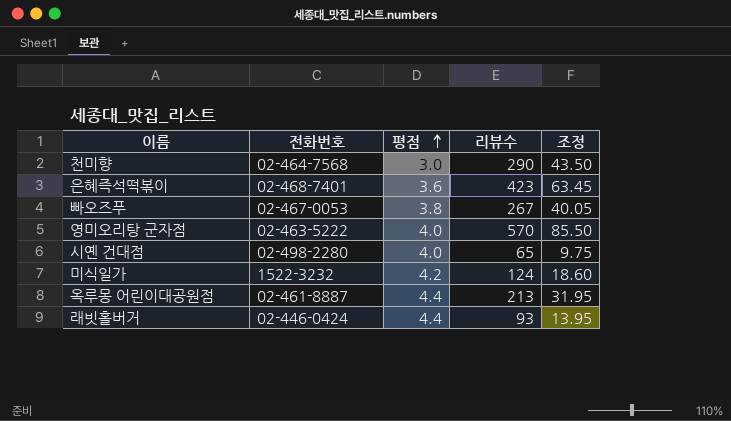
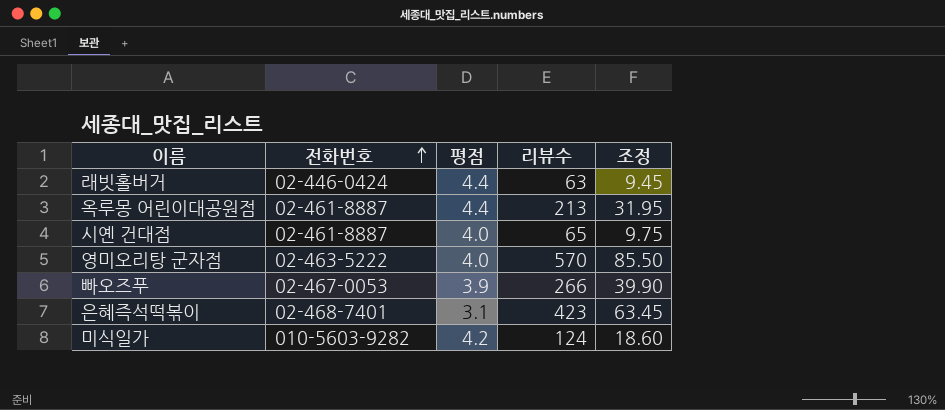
row order: 평점 ascending -> 전화번호 ascending
row 천미향: 02-464-7568 | 3.0 | 290 | 43.50 -> none
래빗홀버거 | 리뷰수: 93 -> 63
래빗홀버거 | 조정: 13.95 -> 9.45
시옌 건대점 | 전화번호: 02-498-2280 -> 02-461-8887
빠오즈푸 | 평점: 3.8 -> 3.9
빠오즈푸 | 리뷰수: 267 -> 266
빠오즈푸 | 조정: 40.05 -> 39.90
은혜즉석떡볶이 | 평점: 3.6 -> 3.1
미식일가 | 전화번호: 1522-3232 -> 010-5603-9282

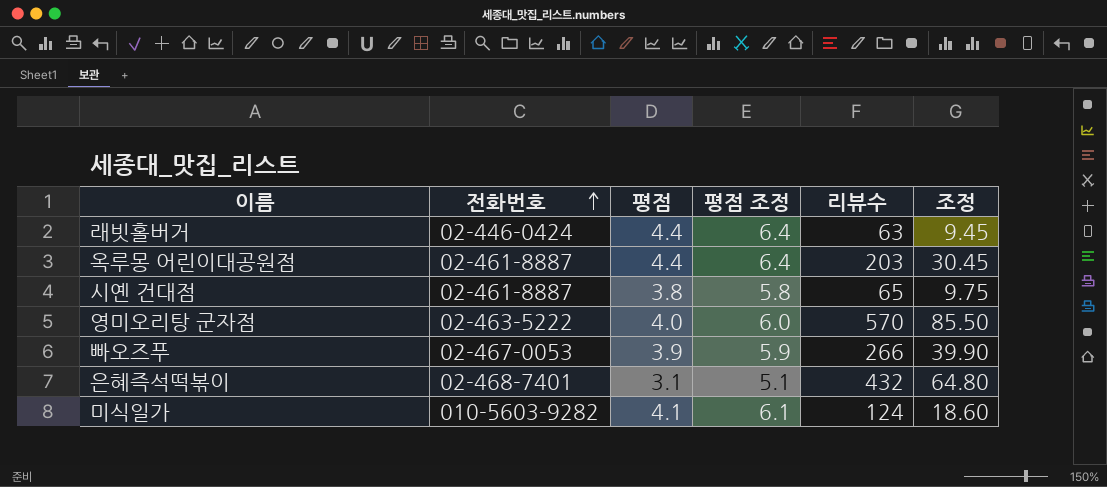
column 평점 조정 | formula: none -> [평점] + 2
옥루몽 어린이대공원점 | 리뷰수: 213 -> 203
옥루몽 어린이대공원점 | 조정: 31.95 -> 30.45
시옌 건대점 | 평점: 4.0 -> 3.8
은혜즉석떡볶이 | 리뷰수: 423 -> 432
은혜즉석떡볶이 | 조정: 63.45 -> 64.80
미식일가 | 평점: 4.2 -> 4.1

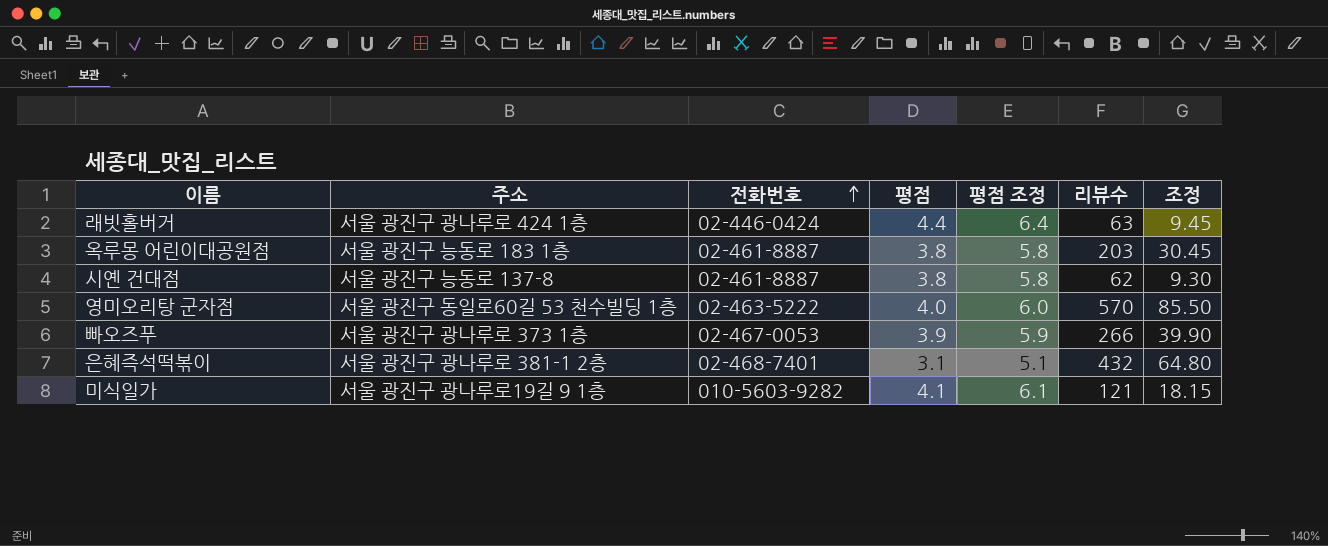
column 주소 | position: none -> 2
옥루몽 어린이대공원점 | 평점: 4.4 -> 3.8
옥루몽 어린이대공원점 | 평점 조정: 6.4 -> 5.8
시옌 건대점 | 리뷰수: 65 -> 62
시옌 건대점 | 조정: 9.75 -> 9.30
미식일가 | 리뷰수: 124 -> 121
미식일가 | 조정: 18.60 -> 18.15

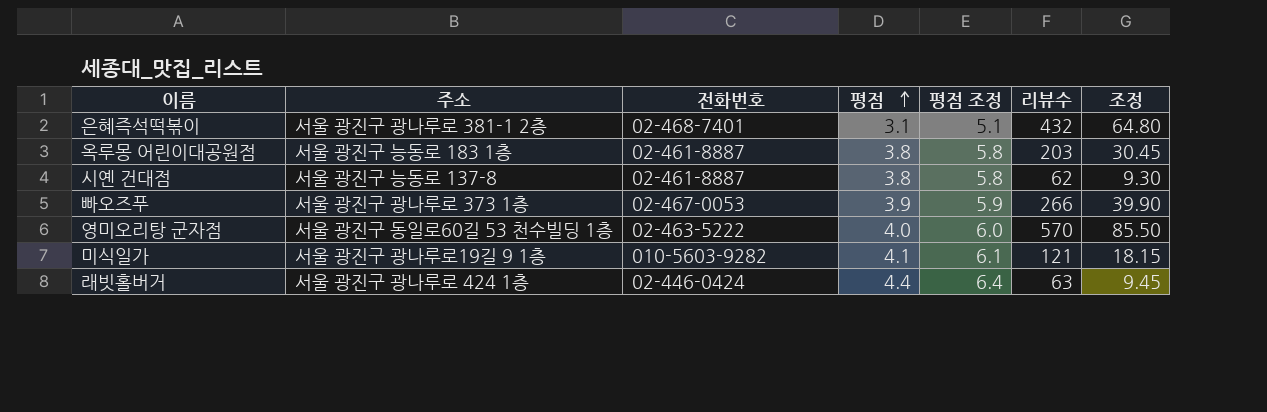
row order: 전화번호 ascending -> 평점 ascending

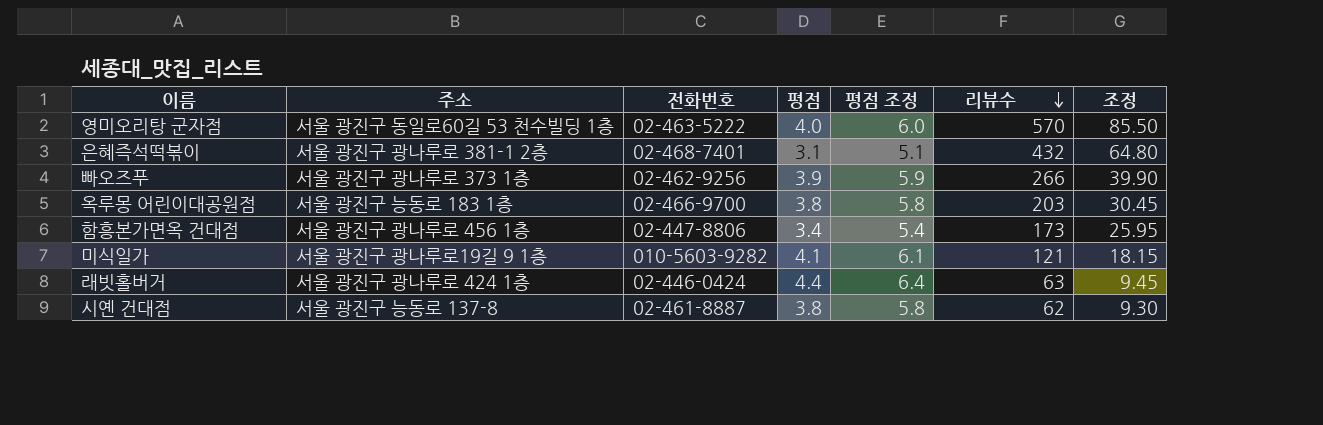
row order: 평점 ascending -> 리뷰수 descending
빠오즈푸 | 전화번호: 02-467-0053 -> 02-462-9256
옥루몽 어린이대공원점 | 전화번호: 02-461-8887 -> 02-466-9700
row 함흥본가면옥 건대점: none -> 서울 광진구 광나루로 456 1층 | 02-447-8806 | 3.4 | 5.4 | 173 | 25.95

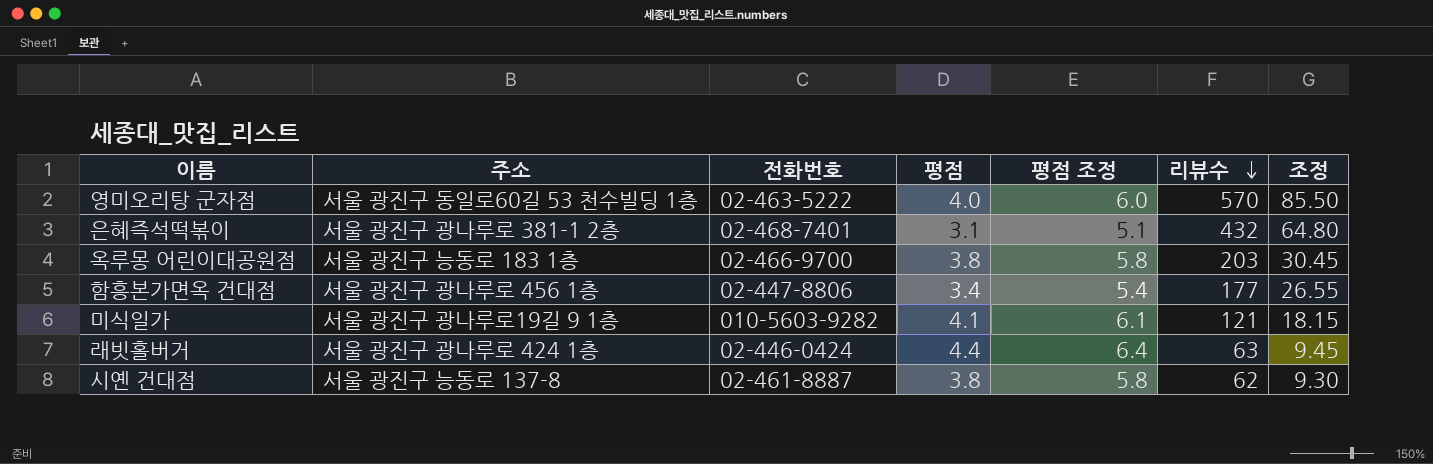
row 빠오즈푸: 서울 광진구 광나루로 373 1층 | 02-462-9256 | 3.9 | 5.9 | 266 | 39.90 -> none
함흥본가면옥 건대점 | 리뷰수: 173 -> 177
함흥본가면옥 건대점 | 조정: 25.95 -> 26.55

